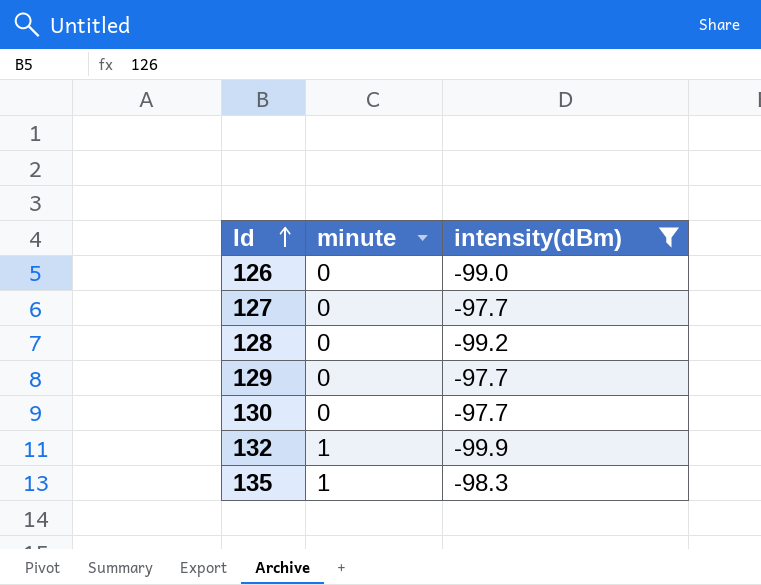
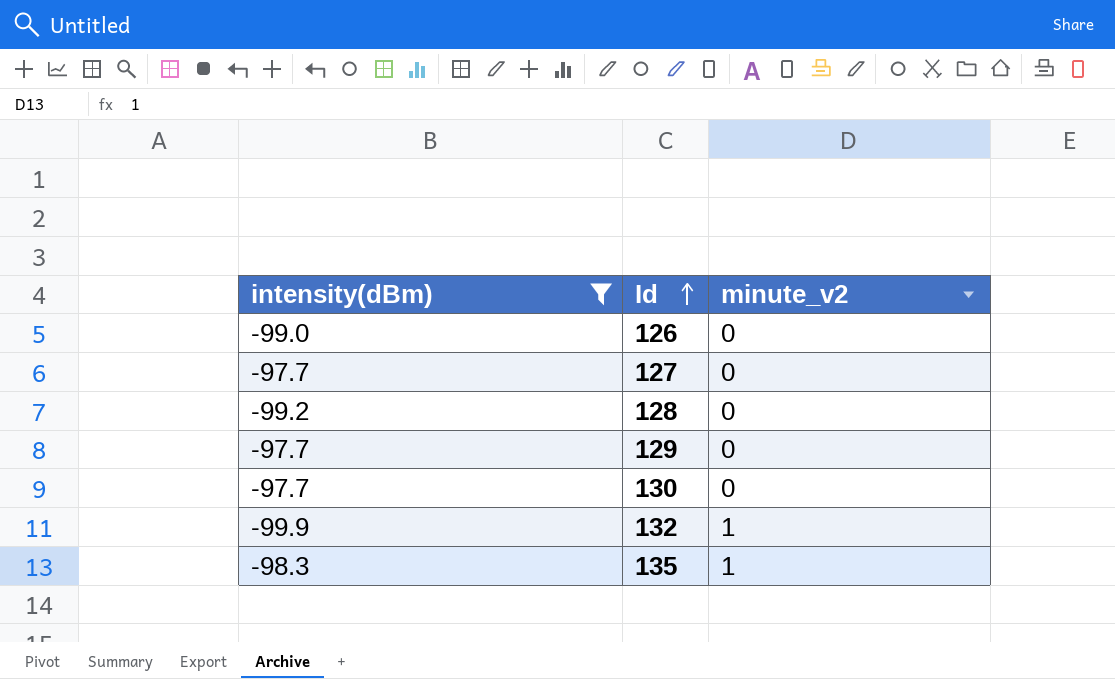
column intensity(dBm) | position: 3 -> 1
column name: minute -> minute_v2

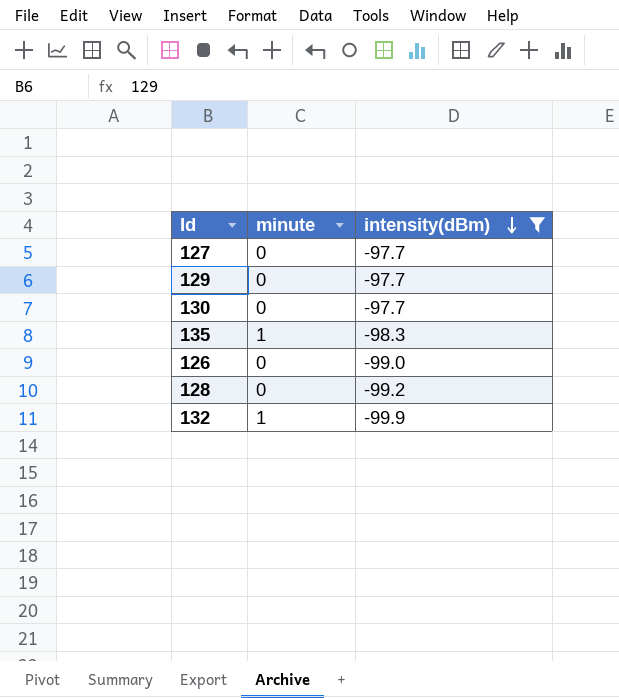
row order: Id ascending -> intensity(dBm) descending
column name: minute_v2 -> minute
column intensity(dBm) | position: 1 -> 3

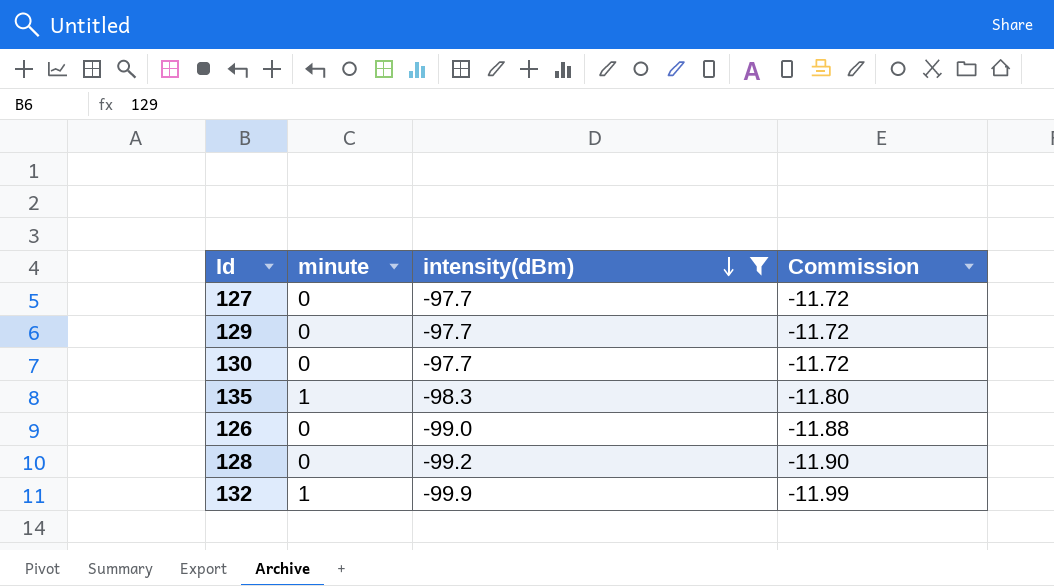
column Commission | formula: none -> [intensity(dBm)] * 0.12

